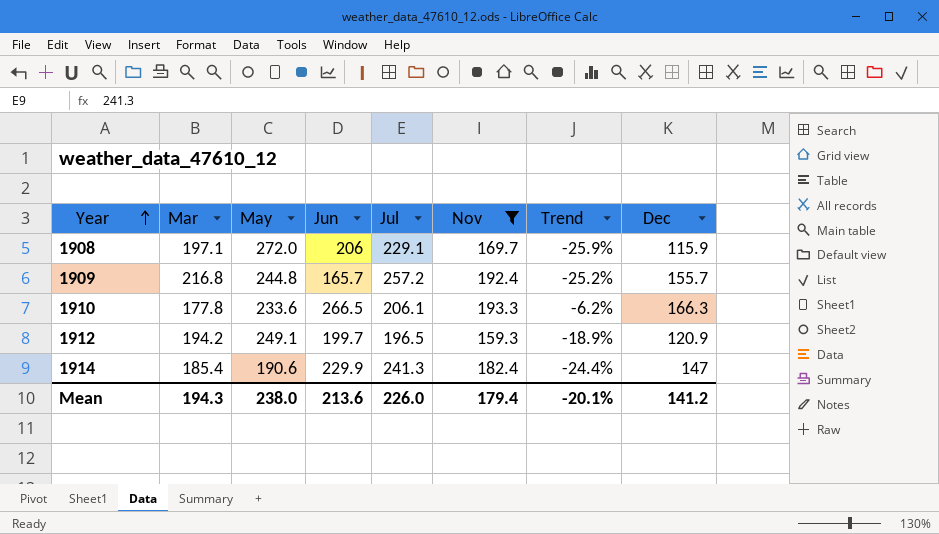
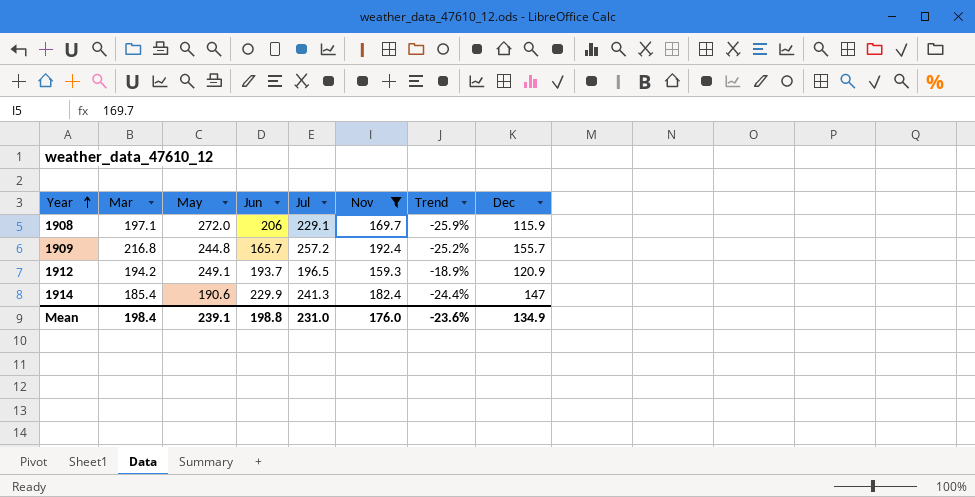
row 1910: 177.8 | 233.6 | 266.5 | 206.1 | 193.3 | -6.2% | 166.3 -> none
1912 | Jun: 199.7 -> 193.7
Mean | Mar: 194.3 -> 198.4
Mean | May: 238.0 -> 239.1
Mean | Jun: 213.6 -> 198.8
Mean | Jul: 226.0 -> 231.0
Mean | Nov: 179.4 -> 176.0
Mean | Trend: -20.1% -> -23.6%
Mean | Dec: 141.2 -> 134.9

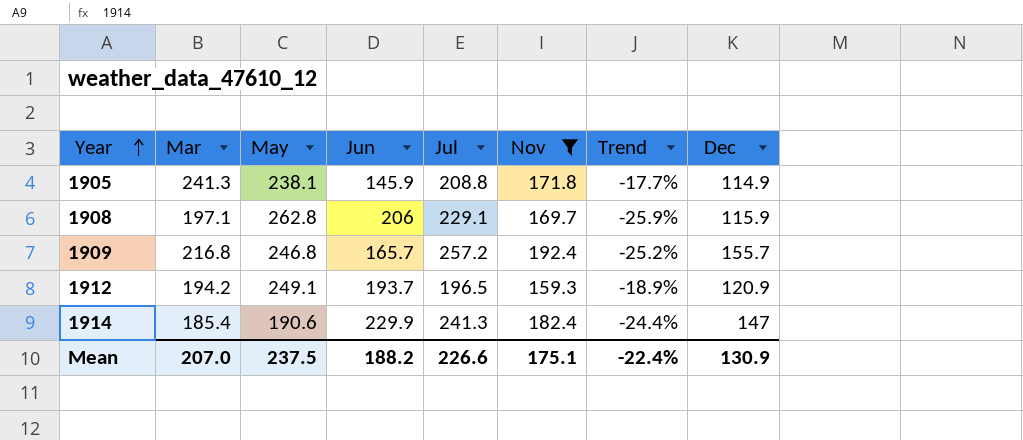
row 1905: none -> 241.3 | 238.1 | 145.9 | 208.8 | 171.8 | -17.7% | 114.9
1908 | May: 272.0 -> 262.8
1909 | May: 244.8 -> 246.8
Mean | Mar: 198.4 -> 207.0
Mean | May: 239.1 -> 237.5
Mean | Jun: 198.8 -> 188.2
Mean | Jul: 231.0 -> 226.6
Mean | Nov: 176.0 -> 175.1
Mean | Trend: -23.6% -> -22.4%
Mean | Dec: 134.9 -> 130.9

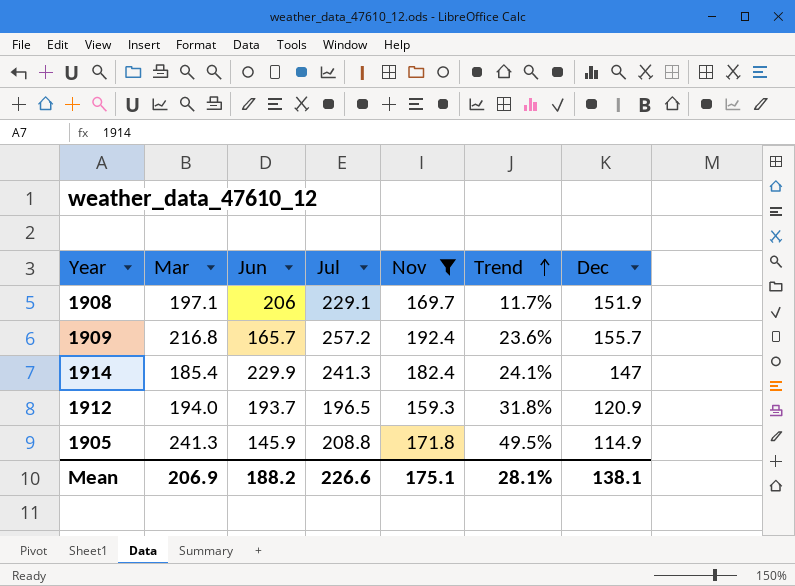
row order: Year ascending -> Trend ascending
column May | position: 3 -> none
column Trend | formula: ([Nov] - [Jul]) / [Jul] -> ([Nov] - [Dec]) / [Dec]
1908 | Dec: 115.9 -> 151.9
1912 | Mar: 194.2 -> 194.0
Mean | Mar: 207.0 -> 206.9
Mean | Trend: -22.4% -> 28.1%
Mean | Dec: 130.9 -> 138.1

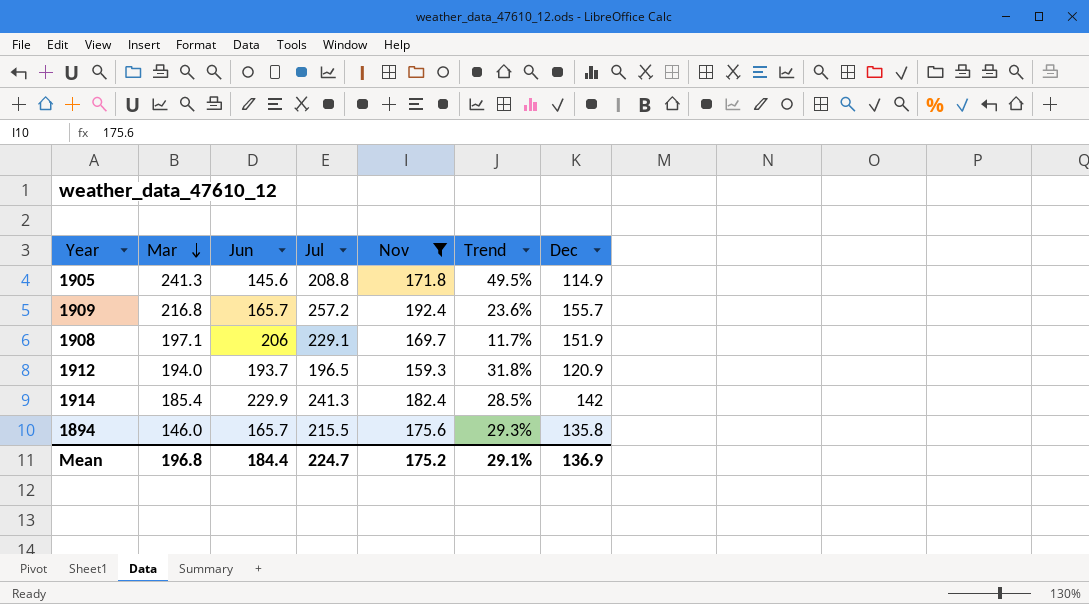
row order: Trend ascending -> Mar descending
1905 | Jun: 145.9 -> 145.6
1914 | Trend: 24.1% -> 28.5%
1914 | Dec: 147 -> 142
row 1894: none -> 146.0 | 165.7 | 215.5 | 175.6 | 29.3% | 135.8
Mean | Mar: 206.9 -> 196.8
Mean | Jun: 188.2 -> 184.4
Mean | Jul: 226.6 -> 224.7
Mean | Nov: 175.1 -> 175.2
Mean | Trend: 28.1% -> 29.1%
Mean | Dec: 138.1 -> 136.9

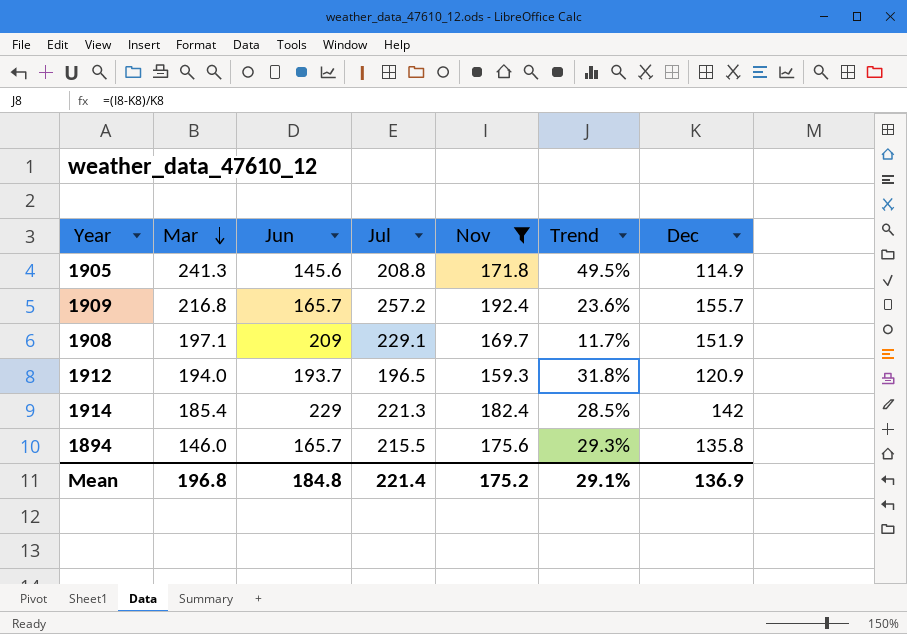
1908 | Jun: 206 -> 209
1914 | Jun: 229.9 -> 229
1914 | Jul: 241.3 -> 221.3
Mean | Jun: 184.4 -> 184.8
Mean | Jul: 224.7 -> 221.4

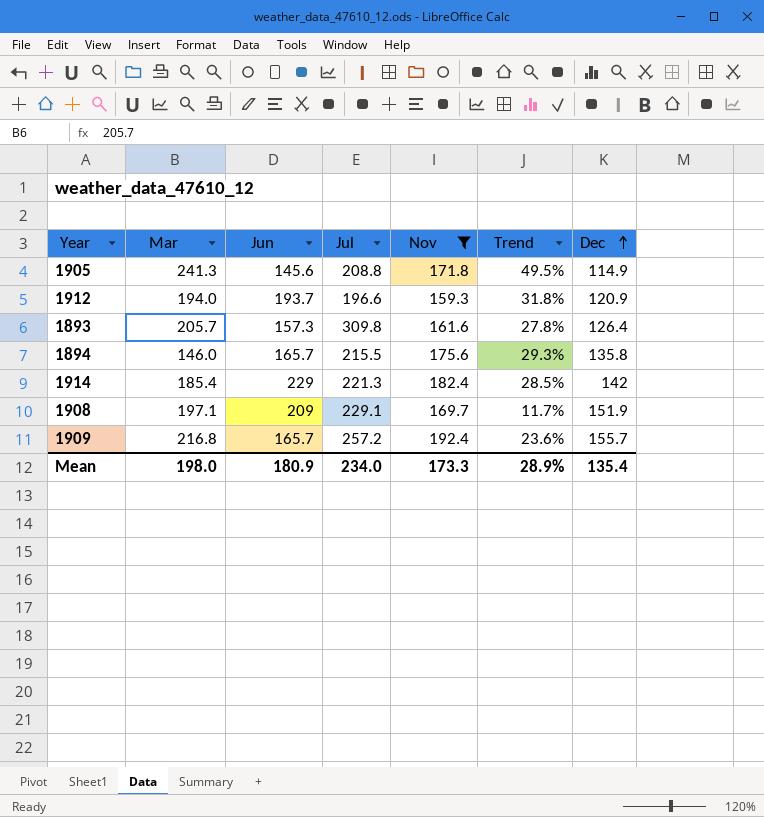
row order: Mar descending -> Dec ascending
1912 | Jul: 196.5 -> 196.6
row 1893: none -> 205.7 | 157.3 | 309.8 | 161.6 | 27.8% | 126.4
Mean | Mar: 196.8 -> 198.0
Mean | Jun: 184.8 -> 180.9
Mean | Jul: 221.4 -> 234.0
Mean | Nov: 175.2 -> 173.3
Mean | Trend: 29.1% -> 28.9%
Mean | Dec: 136.9 -> 135.4

